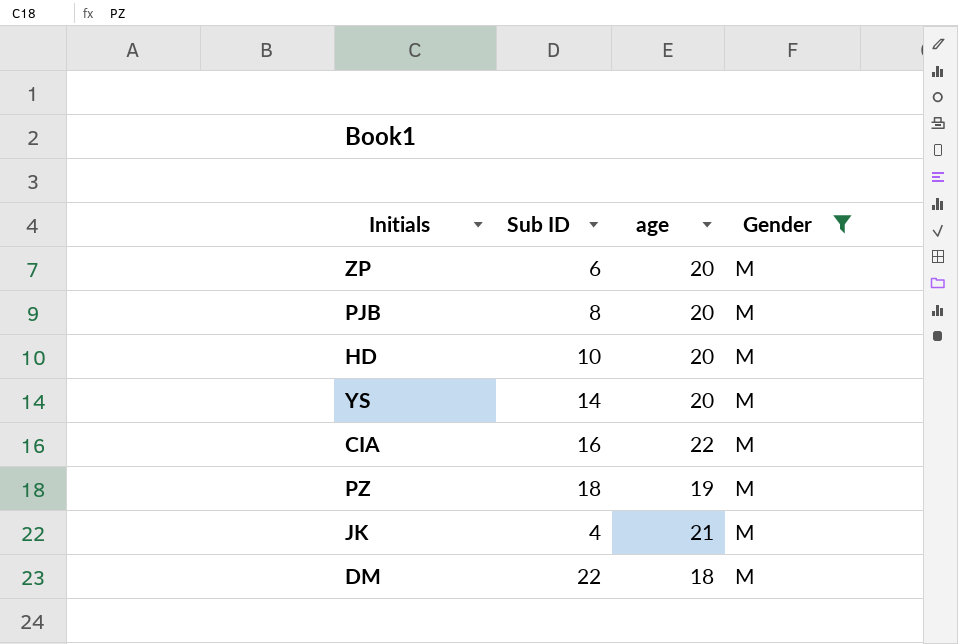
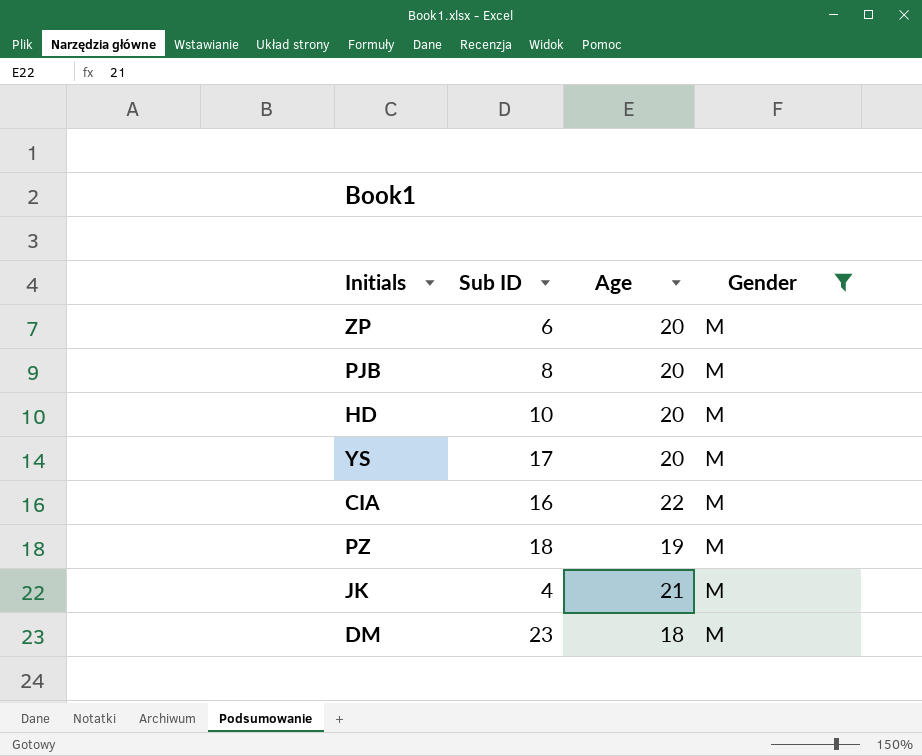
column name: age -> Age
YS | Sub ID: 14 -> 17
DM | Sub ID: 22 -> 23

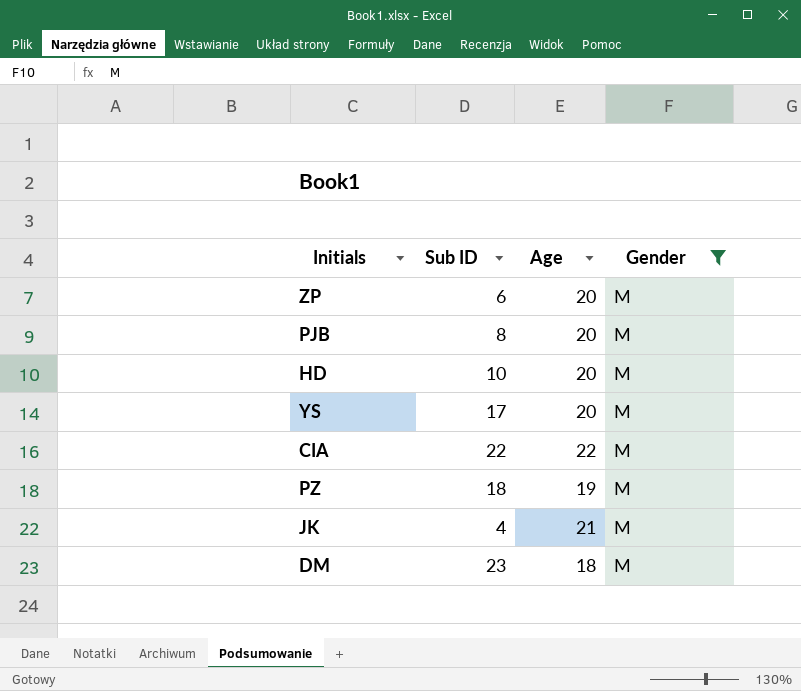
CIA | Sub ID: 16 -> 22

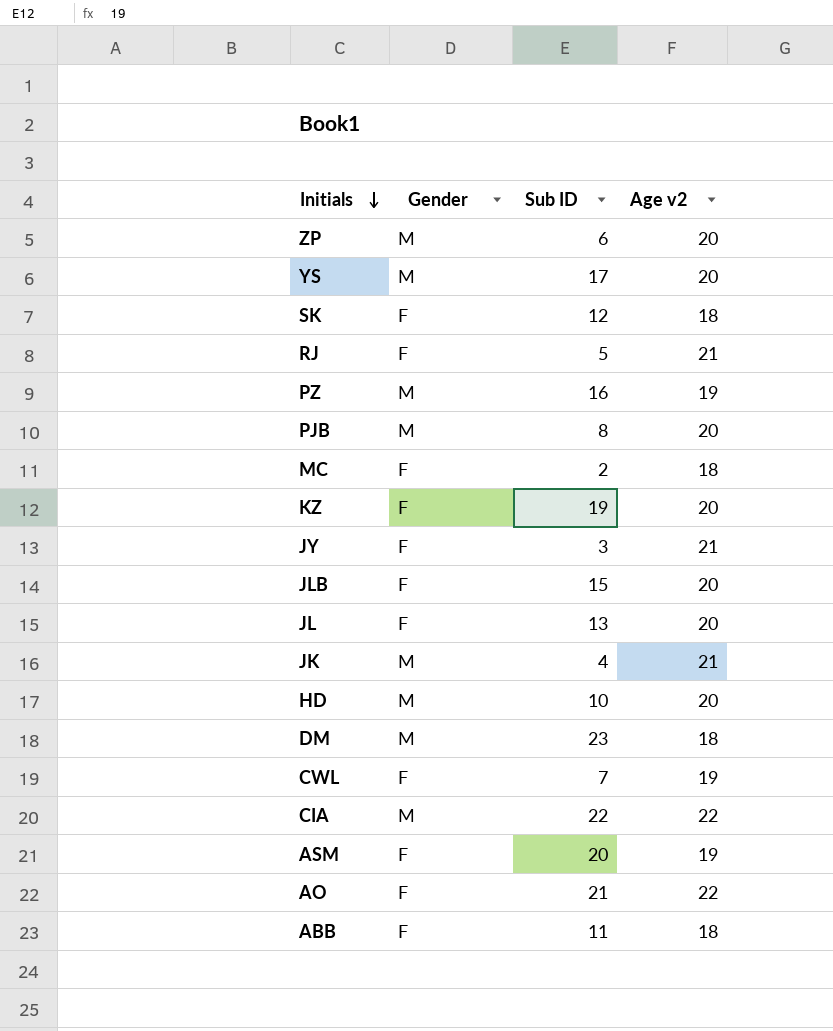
filter: Gender = M -> none
row order: none -> Initials descending
column Gender | position: 4 -> 2
column name: Age -> Age v2
PZ | Sub ID: 18 -> 16

